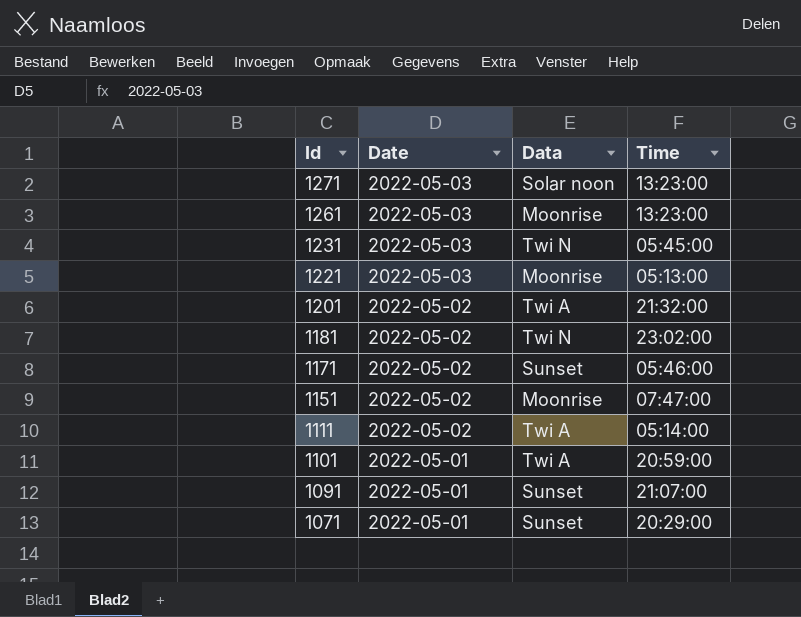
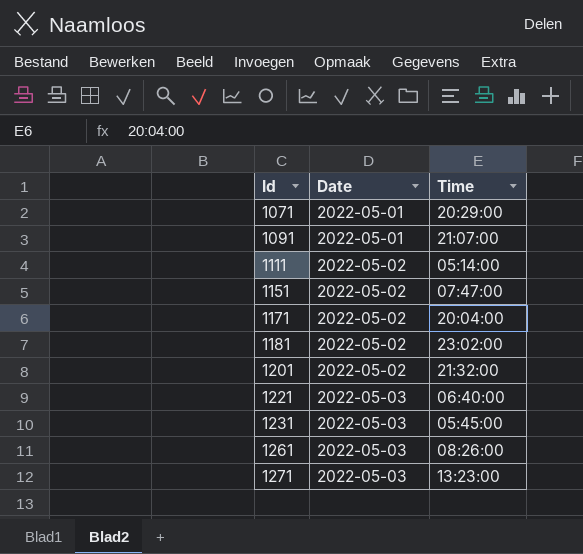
row order: Id descending -> Id ascending
column Data | position: 3 -> none
row 1101: 2022-05-01 | Twi A | 20:59:00 -> none
1171 | Time: 05:46:00 -> 20:04:00
1221 | Time: 05:13:00 -> 06:40:00
1261 | Time: 13:23:00 -> 08:26:00

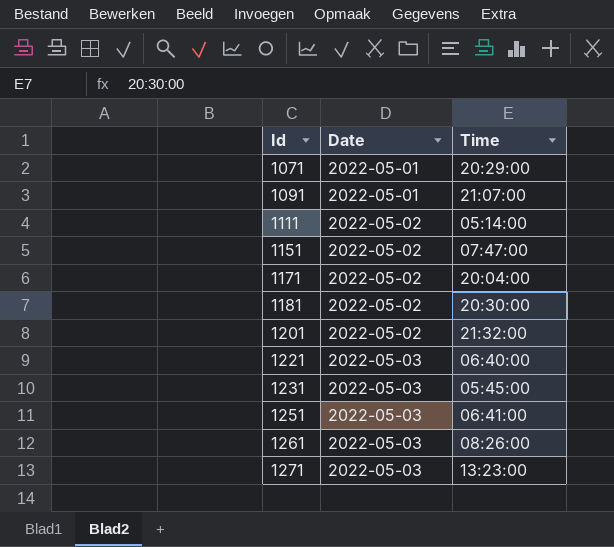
1181 | Time: 23:02:00 -> 20:30:00
row 1251: none -> 2022-05-03 | 06:41:00

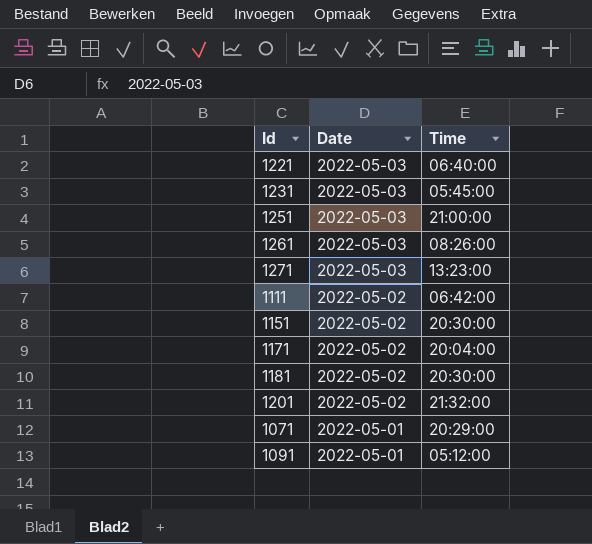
row order: Id ascending -> Date descending
1251 | Time: 06:41:00 -> 21:00:00
1111 | Time: 05:14:00 -> 06:42:00
1151 | Time: 07:47:00 -> 20:30:00
1091 | Time: 21:07:00 -> 05:12:00

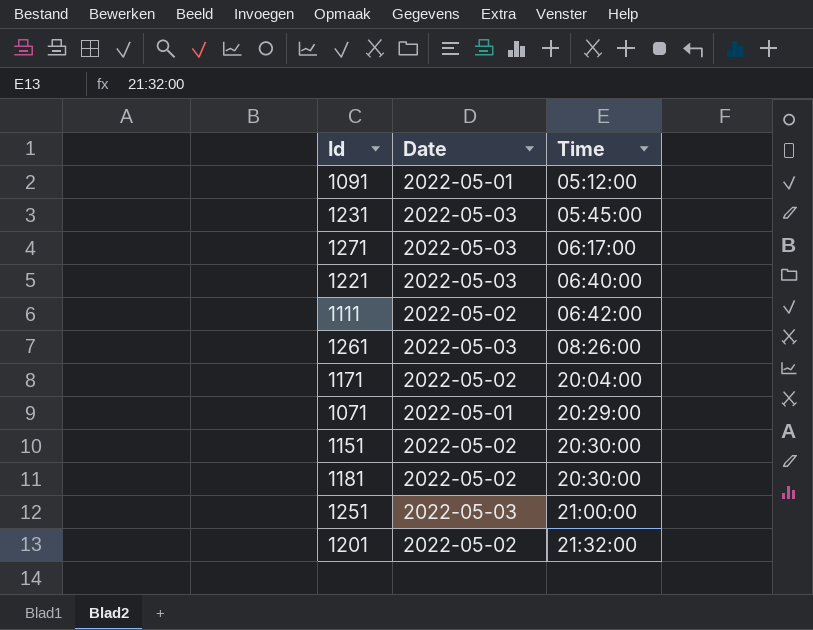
row order: Date descending -> Time ascending
1271 | Time: 13:23:00 -> 06:17:00

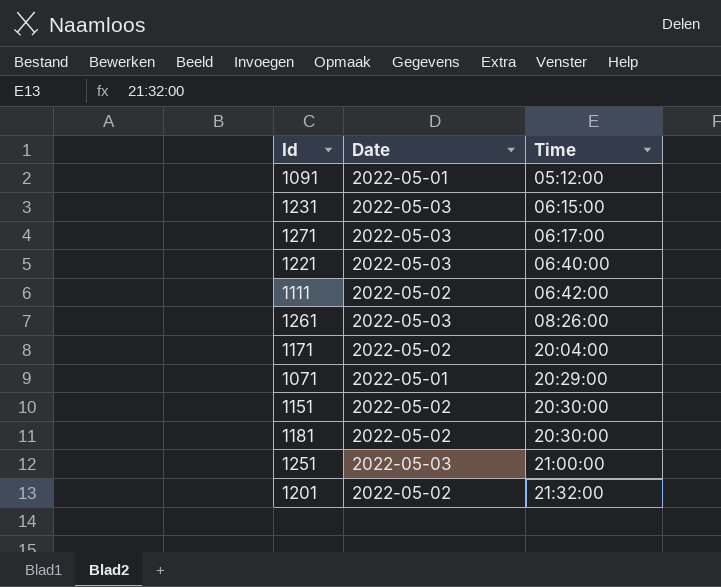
1231 | Time: 05:45:00 -> 06:15:00

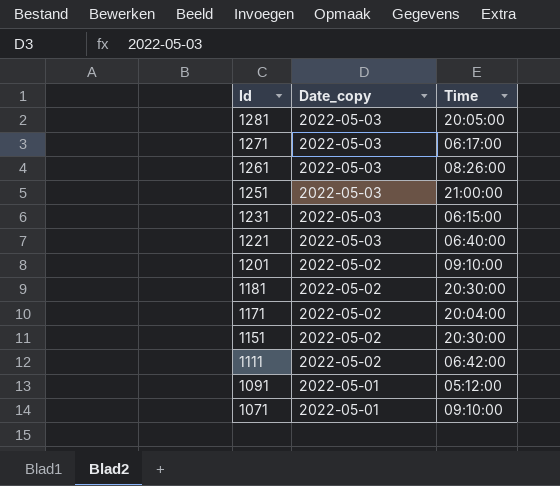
row order: Time ascending -> Id descending
column name: Date -> Date_copy
row 1281: none -> 2022-05-03 | 20:05:00
1201 | Time: 21:32:00 -> 09:10:00
1071 | Time: 20:29:00 -> 09:10:00

